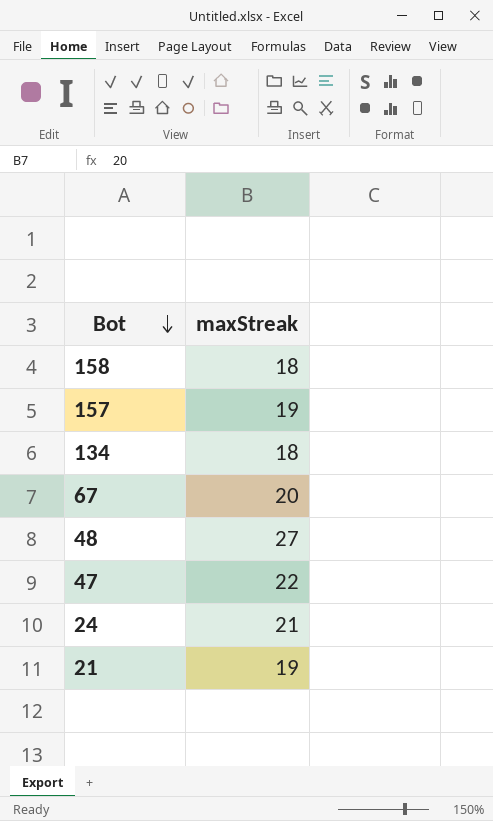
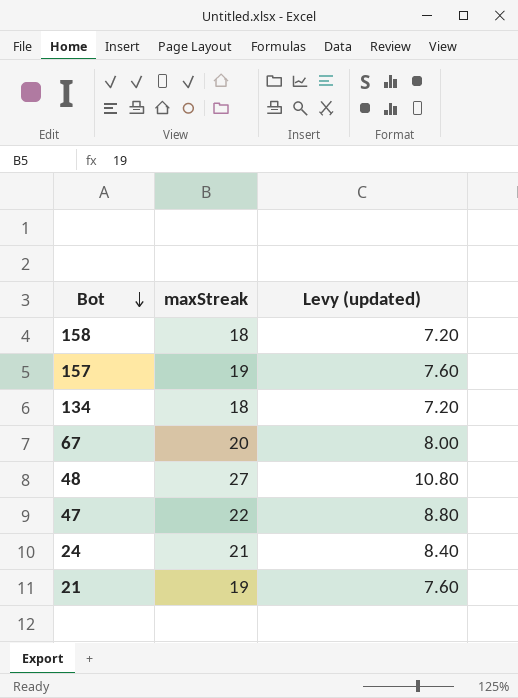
column Levy (updated) | formula: none -> [maxStreak] * 0.4

